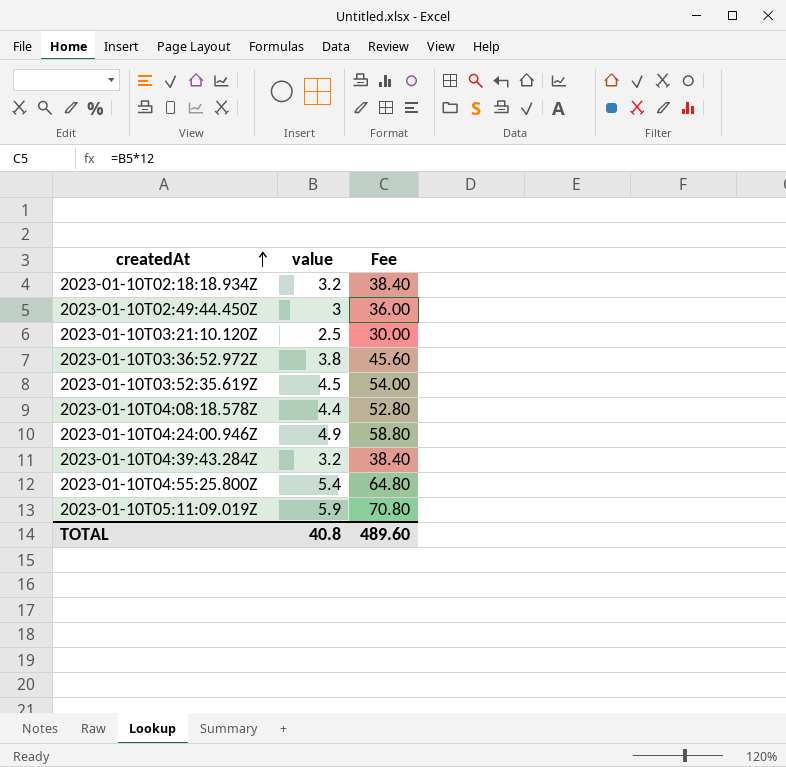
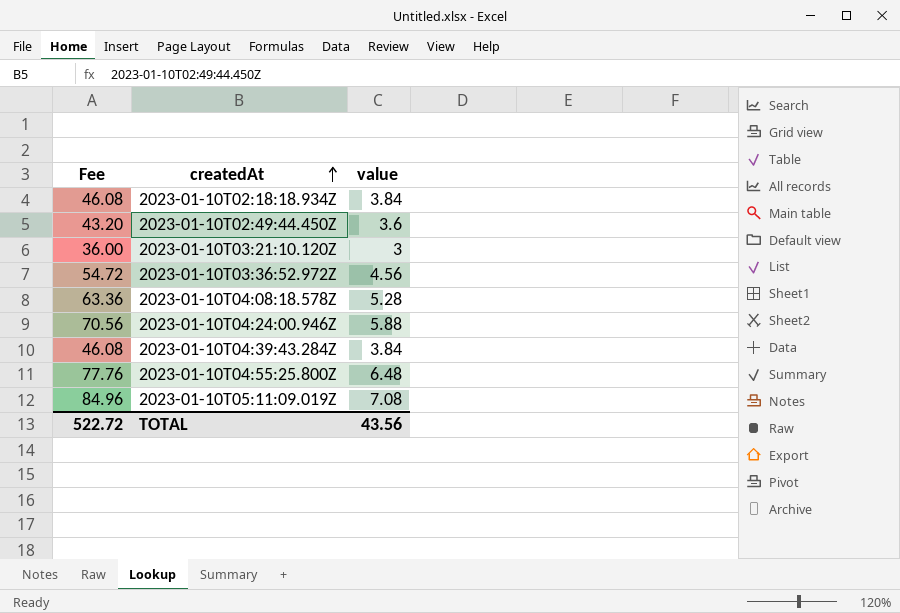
column Fee | position: 3 -> 1
row 2023-01-10T03:52:35.619Z: 4.5 | 54.00 -> none
2023-01-10T02:18:18.934Z | Fee: 38.40 -> 46.08
2023-01-10T02:18:18.934Z | value: 3.2 -> 3.84
2023-01-10T02:49:44.450Z | Fee: 36.00 -> 43.20
2023-01-10T02:49:44.450Z | value: 3 -> 3.6
2023-01-10T03:21:10.120Z | Fee: 30.00 -> 36.00
2023-01-10T03:21:10.120Z | value: 2.5 -> 3
2023-01-10T03:36:52.972Z | Fee: 45.60 -> 54.72
2023-01-10T03:36:52.972Z | value: 3.8 -> 4.56
2023-01-10T04:08:18.578Z | Fee: 52.80 -> 63.36
2023-01-10T04:08:18.578Z | value: 4.4 -> 5.28
2023-01-10T04:24:00.946Z | Fee: 58.80 -> 70.56
2023-01-10T04:24:00.946Z | value: 4.9 -> 5.88
2023-01-10T04:39:43.284Z | Fee: 38.40 -> 46.08
2023-01-10T04:39:43.284Z | value: 3.2 -> 3.84
2023-01-10T04:55:25.800Z | Fee: 64.80 -> 77.76
2023-01-10T04:55:25.800Z | value: 5.4 -> 6.48
2023-01-10T05:11:09.019Z | Fee: 70.80 -> 84.96
2023-01-10T05:11:09.019Z | value: 5.9 -> 7.08
TOTAL | Fee: 489.60 -> 522.72
TOTAL | value: 40.8 -> 43.56

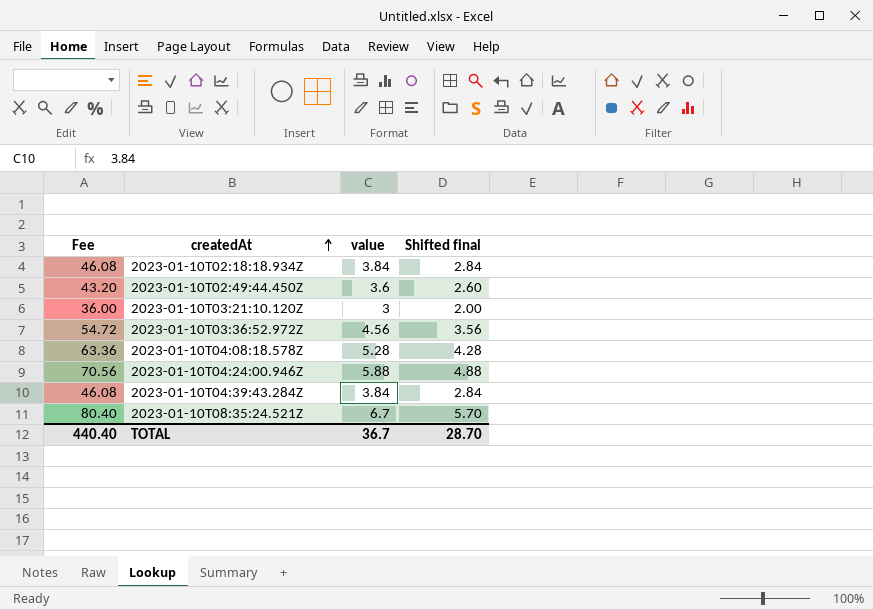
column Shifted final | formula: none -> [value] - 1
row 2023-01-10T04:55:25.800Z: 77.76 | 6.48 -> none
row 2023-01-10T05:11:09.019Z: 84.96 | 7.08 -> none
row 2023-01-10T08:35:24.521Z: none -> 80.40 | 6.7 | 5.70
TOTAL | Fee: 522.72 -> 440.40
TOTAL | value: 43.56 -> 36.7

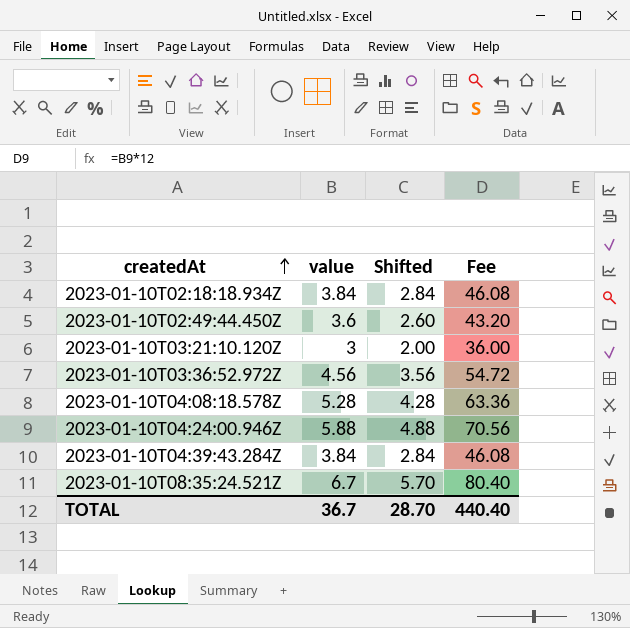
column name: Shifted final -> Shifted
column Fee | position: 1 -> 4

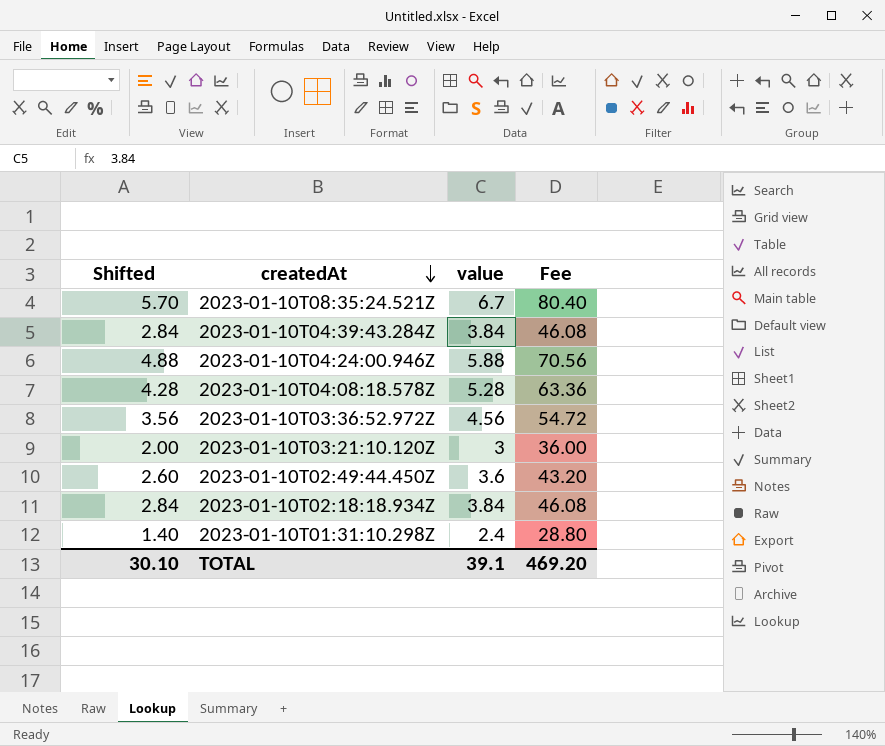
row order: createdAt ascending -> createdAt descending
column Shifted | position: 3 -> 1
row 2023-01-10T01:31:10.298Z: none -> 1.40 | 2.4 | 28.80
TOTAL | Shifted: 28.70 -> 30.10
TOTAL | value: 36.7 -> 39.1
TOTAL | Fee: 440.40 -> 469.20

